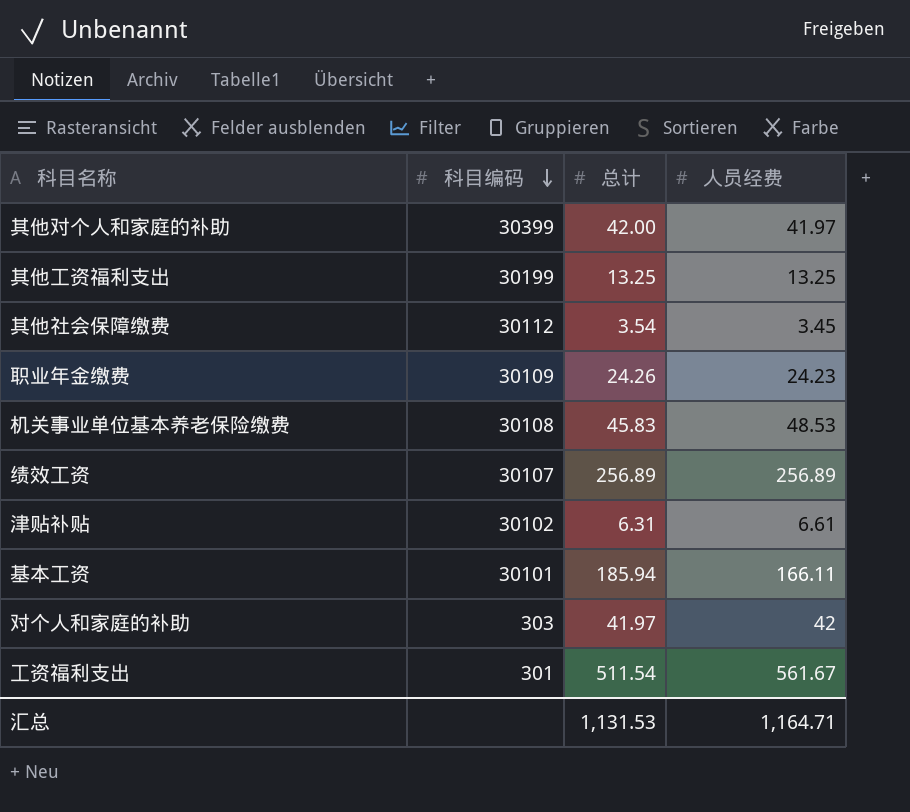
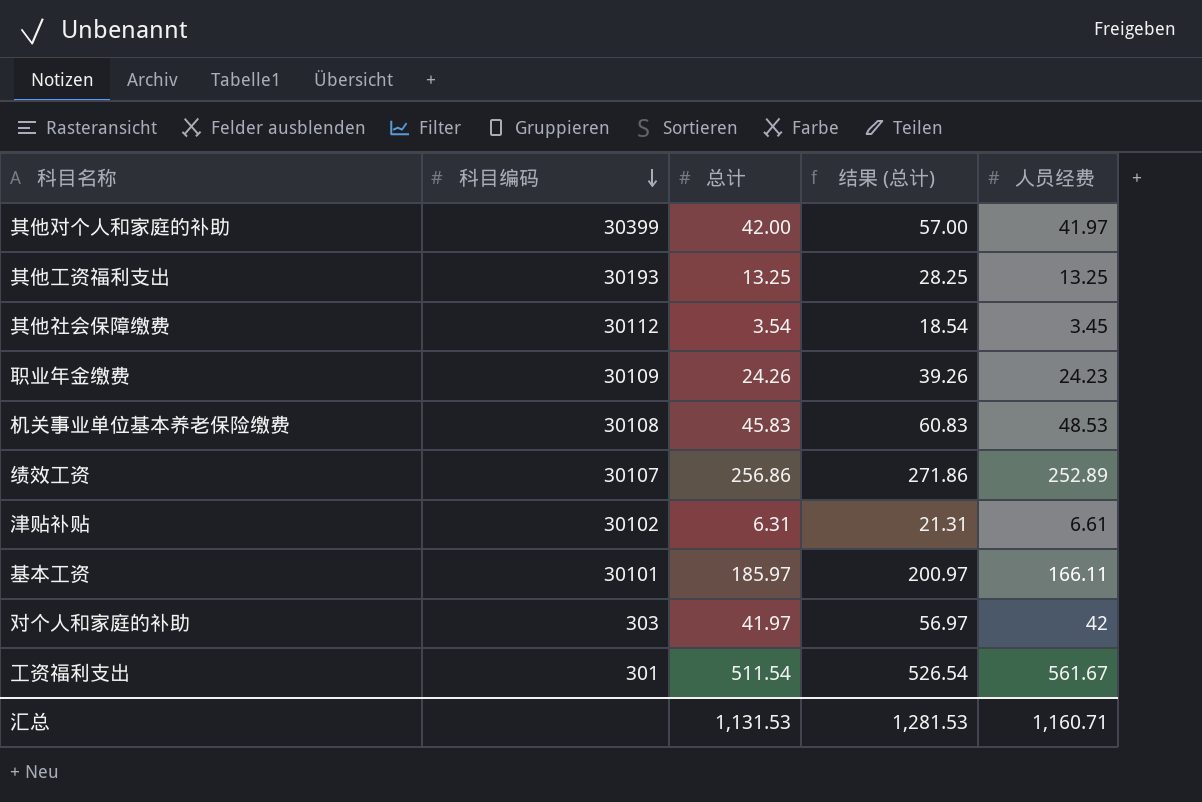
column 结果 (总计) | formula: none -> [总计] + 15
其他工资福利支出 | 科目编码: 30199 -> 30193
绩效工资 | 总计: 256.89 -> 256.86
绩效工资 | 人员经费: 256.89 -> 252.89
基本工资 | 总计: 185.94 -> 185.97
汇总 | 人员经费: 1,164.71 -> 1,160.71

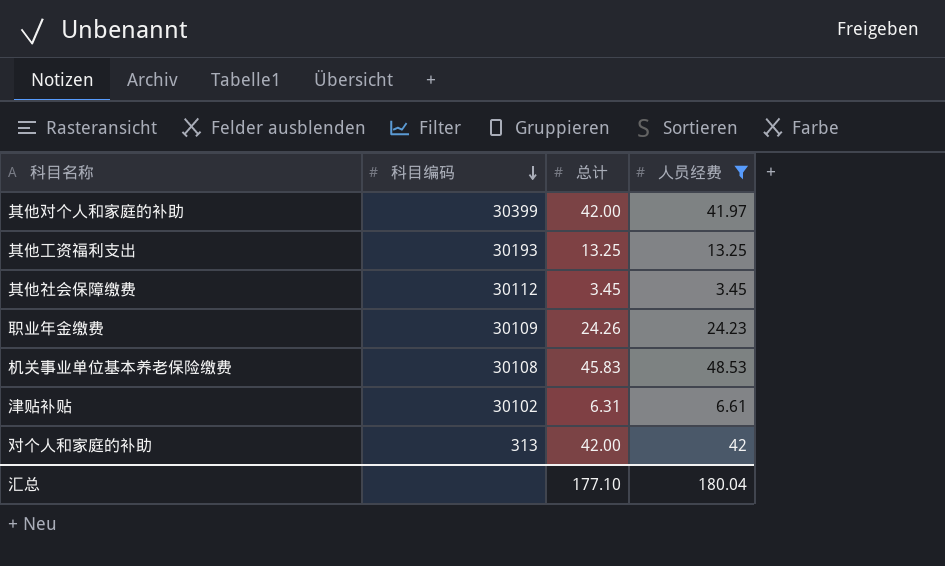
filter: none -> 人员经费 <= 48.53
column 结果 (总计) | formula: [总计] + 15 -> none
其他社会保障缴费 | 总计: 3.54 -> 3.45
对个人和家庭的补助 | 科目编码: 303 -> 313
对个人和家庭的补助 | 总计: 41.97 -> 42.00
汇总 | 总计: 1,131.53 -> 177.10
汇总 | 人员经费: 1,160.71 -> 180.04

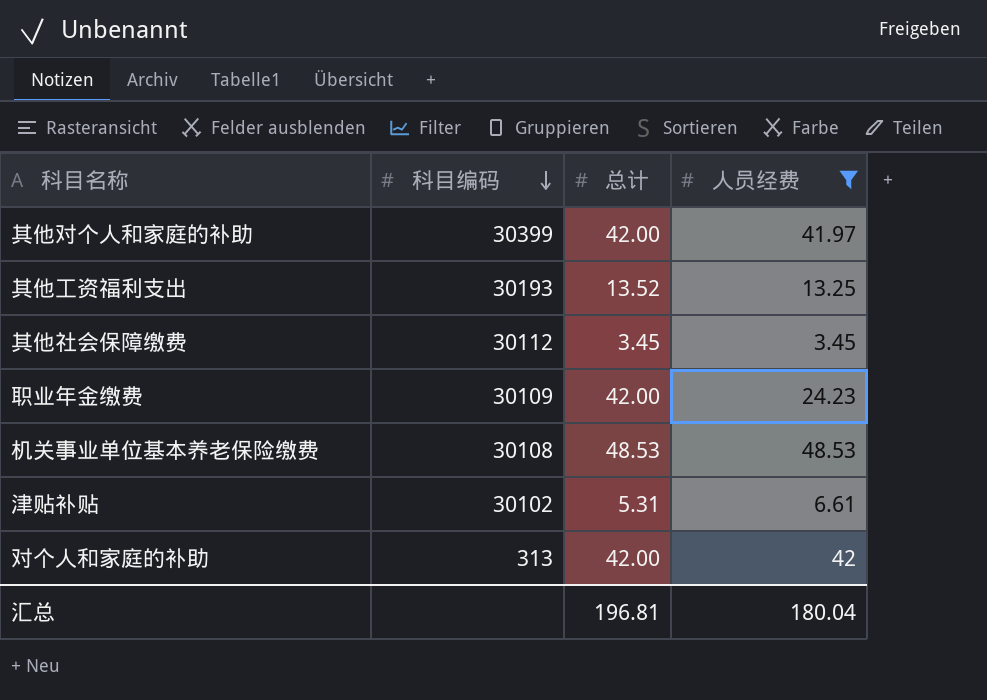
其他工资福利支出 | 总计: 13.25 -> 13.52
职业年金缴费 | 总计: 24.26 -> 42.00
机关事业单位基本养老保险缴费 | 总计: 45.83 -> 48.53
津贴补贴 | 总计: 6.31 -> 5.31
汇总 | 总计: 177.10 -> 196.81

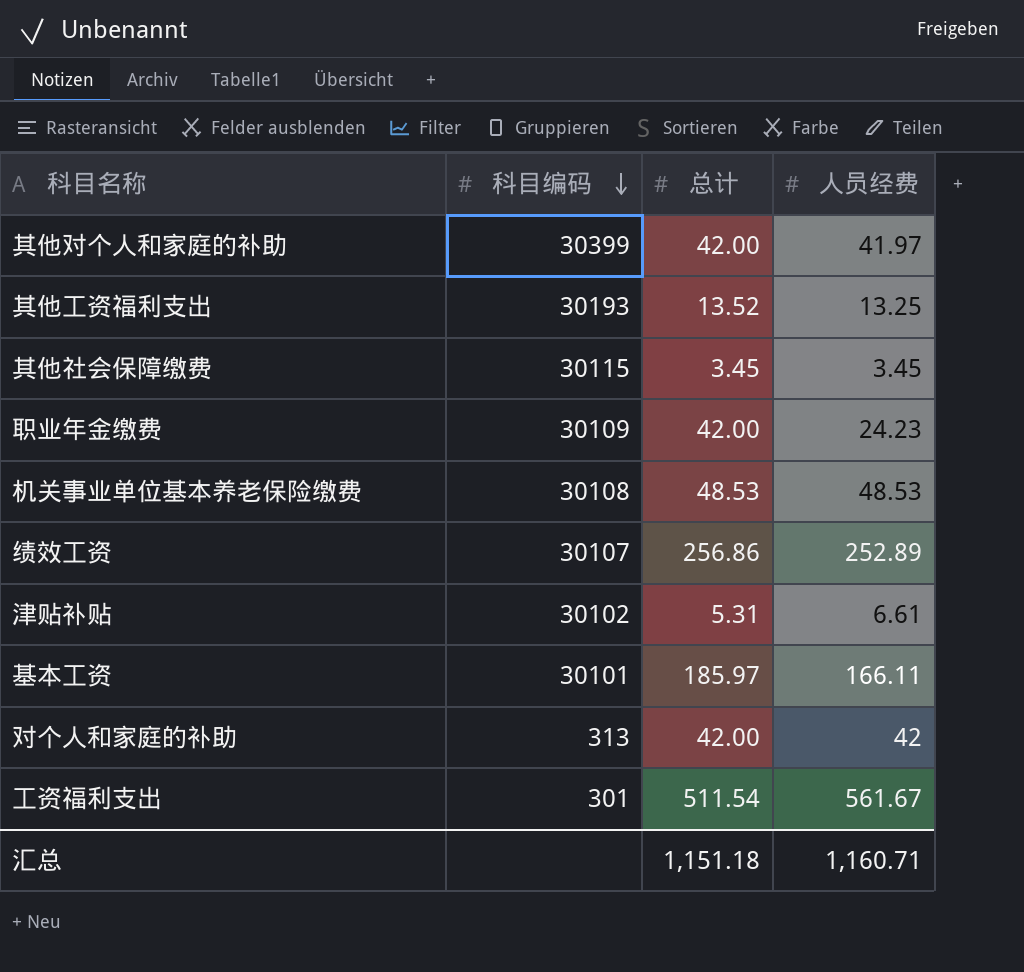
filter: 人员经费 <= 48.53 -> none
其他社会保障缴费 | 科目编码: 30112 -> 30115
汇总 | 总计: 196.81 -> 1,151.18
汇总 | 人员经费: 180.04 -> 1,160.71

